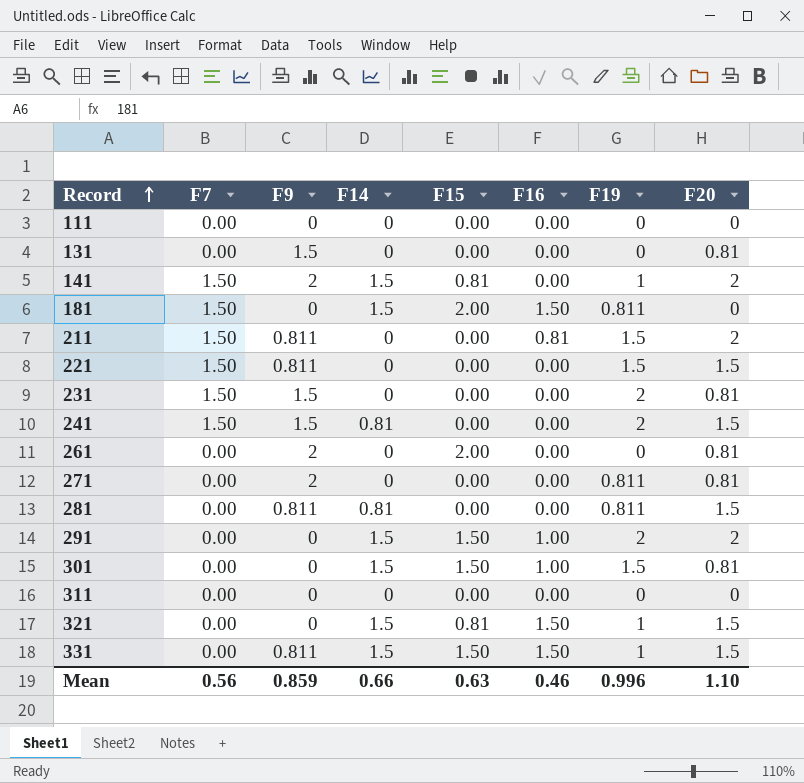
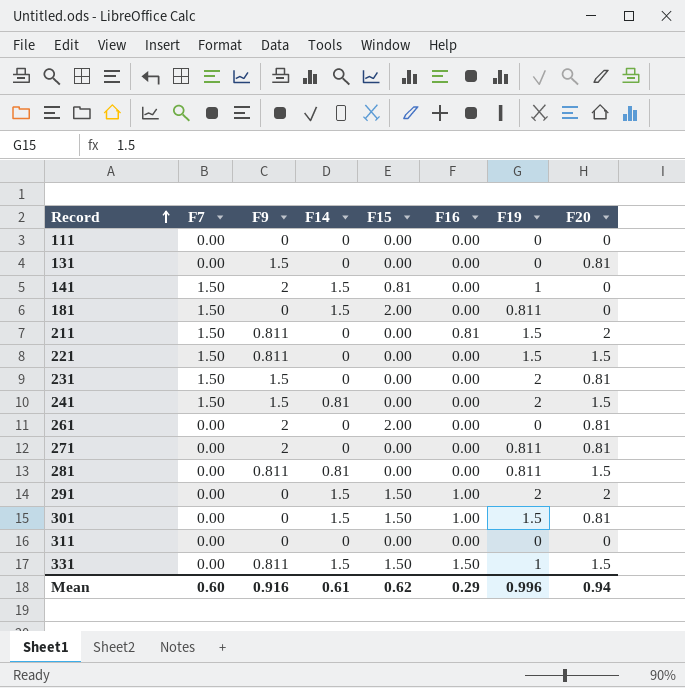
row 321: 0.00 | 0 | 1.5 | 0.81 | 1.50 | 1 | 1.5 -> none
141 | F20: 2 -> 0
181 | F16: 1.50 -> 0.00
Mean | F7: 0.56 -> 0.60
Mean | F9: 0.859 -> 0.916
Mean | F14: 0.66 -> 0.61
Mean | F15: 0.63 -> 0.62
Mean | F16: 0.46 -> 0.29
Mean | F20: 1.10 -> 0.94

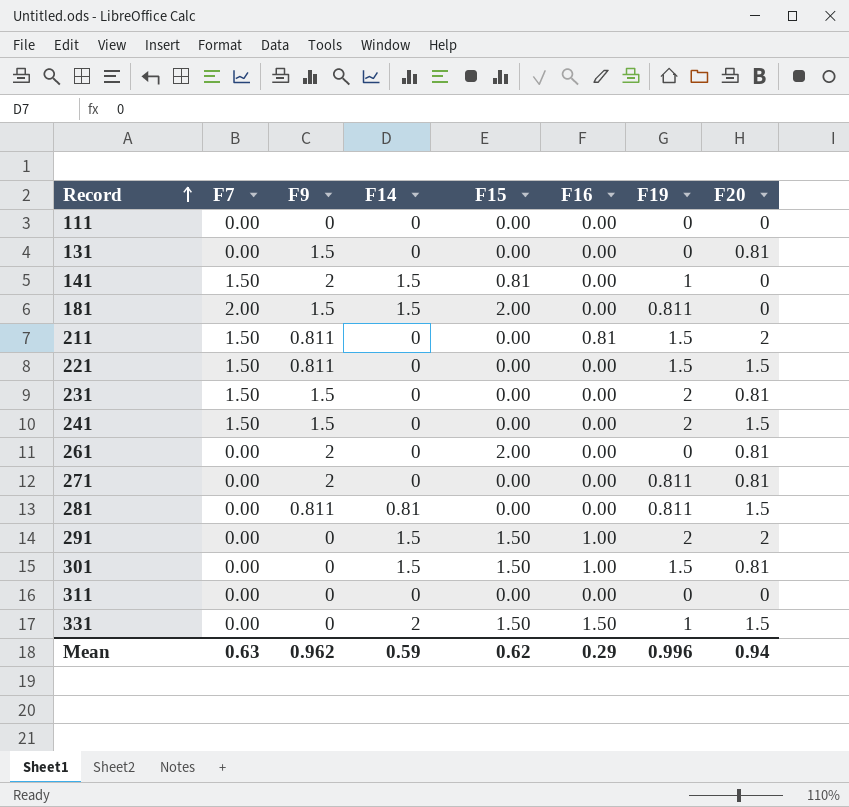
181 | F7: 1.50 -> 2.00
181 | F9: 0 -> 1.5
241 | F14: 0.81 -> 0
331 | F9: 0.811 -> 0
331 | F14: 1.5 -> 2
Mean | F7: 0.60 -> 0.63
Mean | F9: 0.916 -> 0.962
Mean | F14: 0.61 -> 0.59

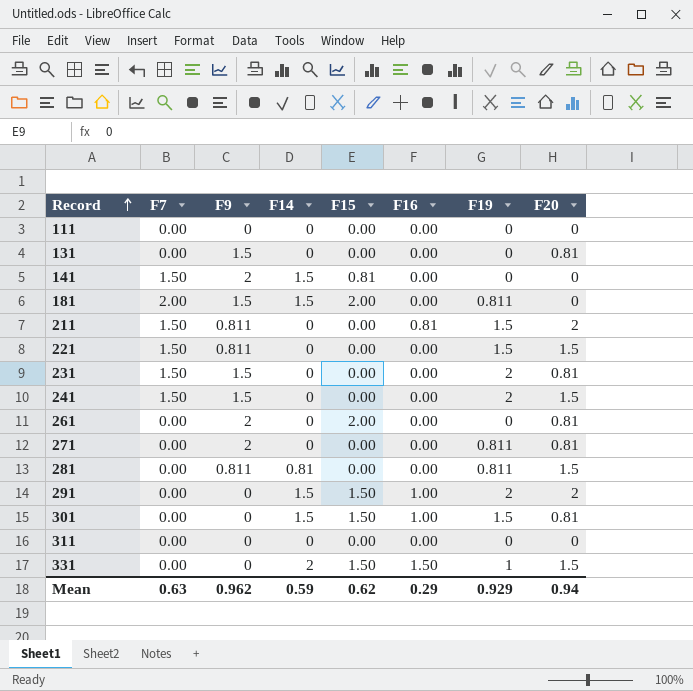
141 | F19: 1 -> 0
Mean | F19: 0.996 -> 0.929

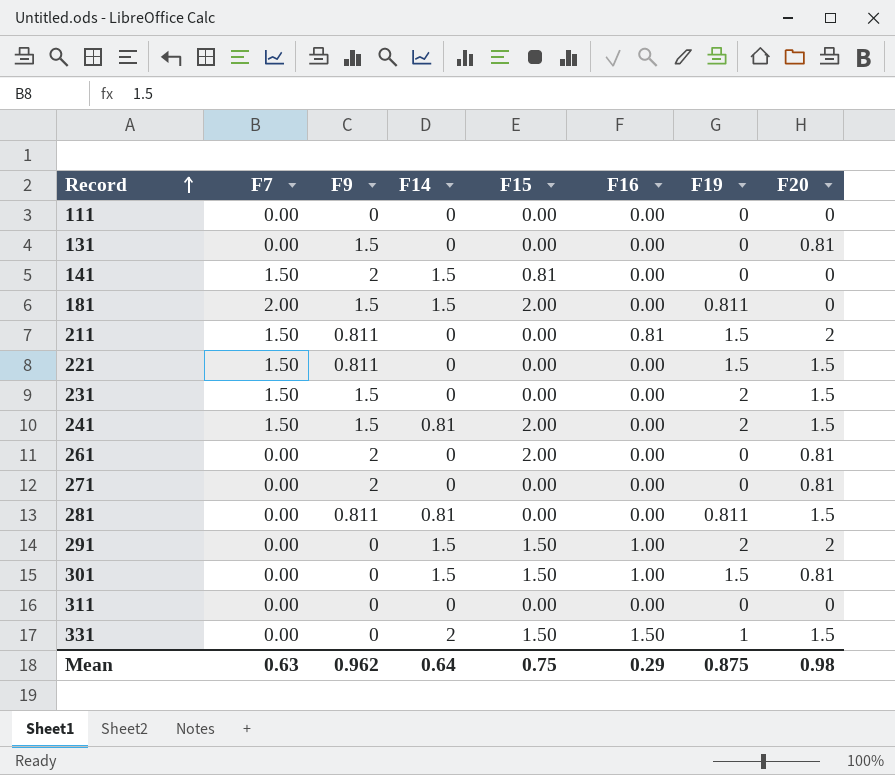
231 | F20: 0.81 -> 1.5
241 | F14: 0 -> 0.81
241 | F15: 0.00 -> 2.00
271 | F19: 0.811 -> 0
Mean | F14: 0.59 -> 0.64
Mean | F15: 0.62 -> 0.75
Mean | F19: 0.929 -> 0.875
Mean | F20: 0.94 -> 0.98

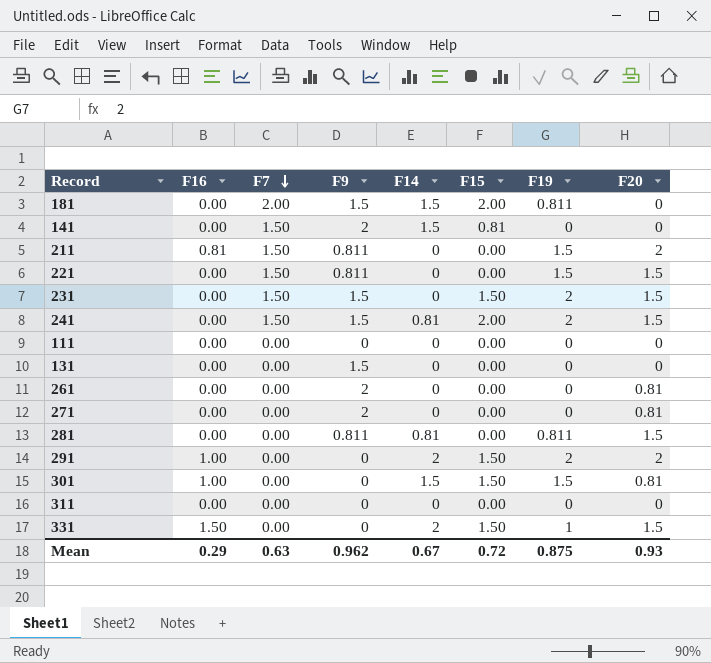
row order: Record ascending -> F7 descending
column F16 | position: 6 -> 2
231 | F15: 0.00 -> 1.50
131 | F20: 0.81 -> 0
261 | F15: 2.00 -> 0.00
291 | F14: 1.5 -> 2
Mean | F14: 0.64 -> 0.67
Mean | F15: 0.75 -> 0.72
Mean | F20: 0.98 -> 0.93

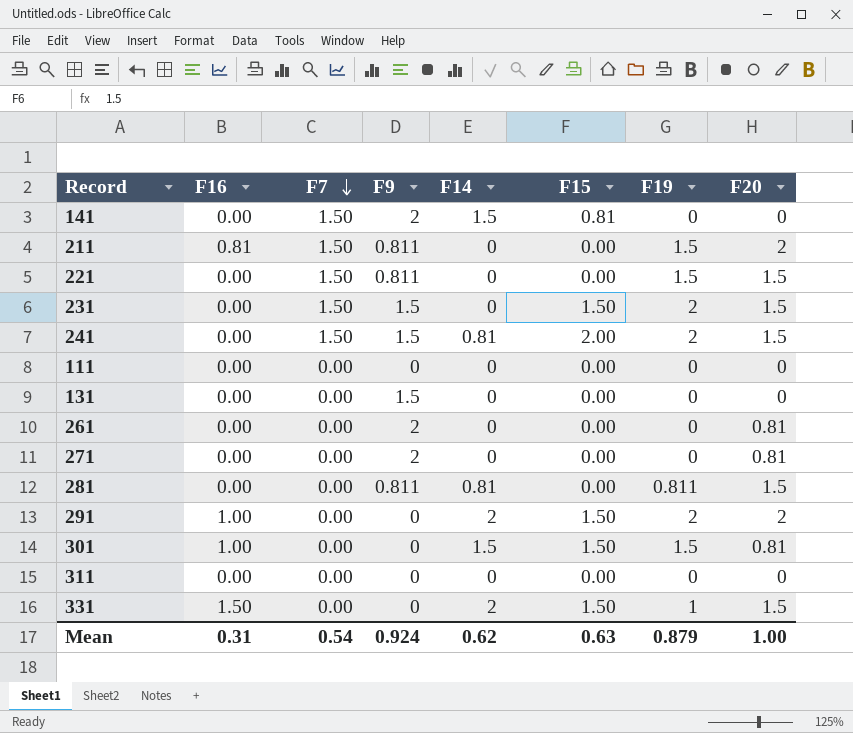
row 181: 0.00 | 2.00 | 1.5 | 1.5 | 2.00 | 0.811 | 0 -> none
Mean | F16: 0.29 -> 0.31
Mean | F7: 0.63 -> 0.54
Mean | F9: 0.962 -> 0.924
Mean | F14: 0.67 -> 0.62
Mean | F15: 0.72 -> 0.63
Mean | F19: 0.875 -> 0.879
Mean | F20: 0.93 -> 1.00

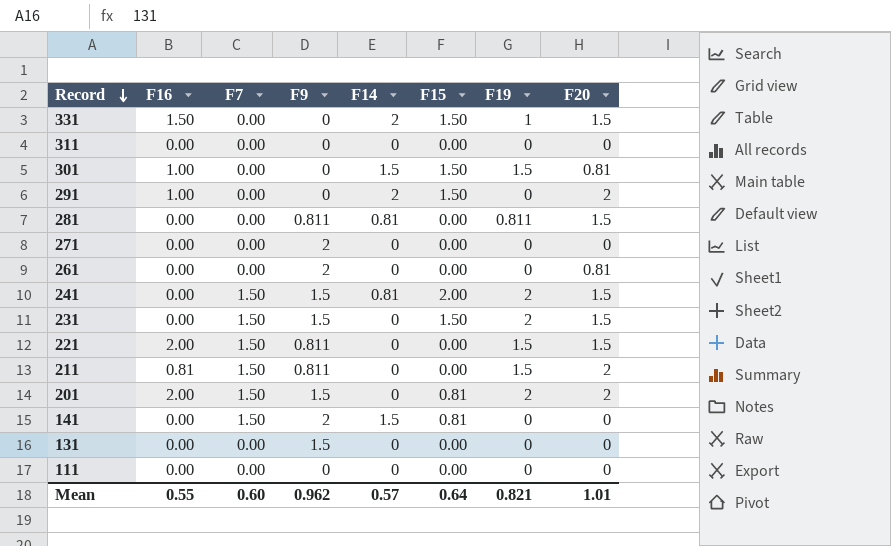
row order: F7 descending -> Record descending
291 | F19: 2 -> 0
271 | F20: 0.81 -> 0
221 | F16: 0.00 -> 2.00
row 201: none -> 2.00 | 1.50 | 1.5 | 0 | 0.81 | 2 | 2
Mean | F16: 0.31 -> 0.55
Mean | F7: 0.54 -> 0.60
Mean | F9: 0.924 -> 0.962
Mean | F14: 0.62 -> 0.57
Mean | F15: 0.63 -> 0.64
Mean | F19: 0.879 -> 0.821
Mean | F20: 1.00 -> 1.01

